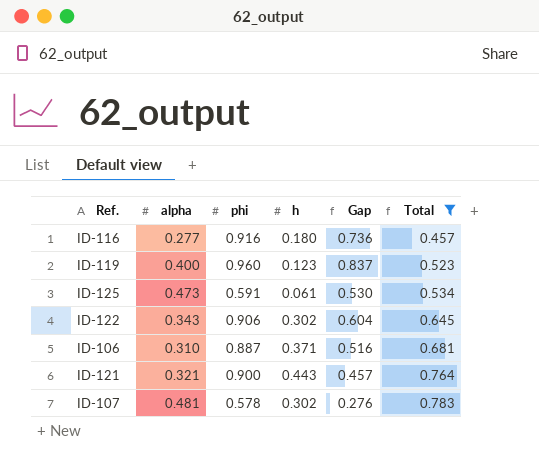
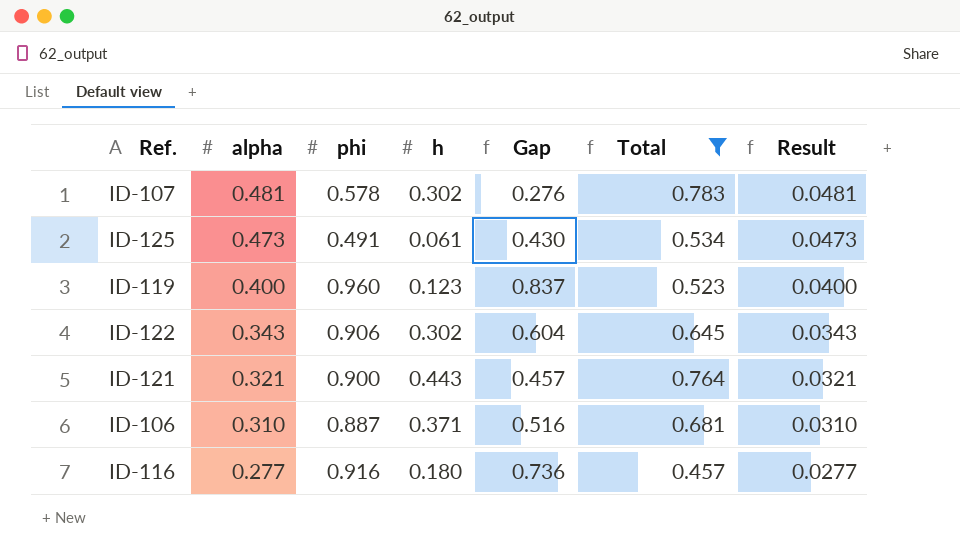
row order: Total ascending -> alpha descending
column Result | formula: none -> [alpha] * 0.1
ID-125 | phi: 0.591 -> 0.491
ID-125 | Gap: 0.530 -> 0.430

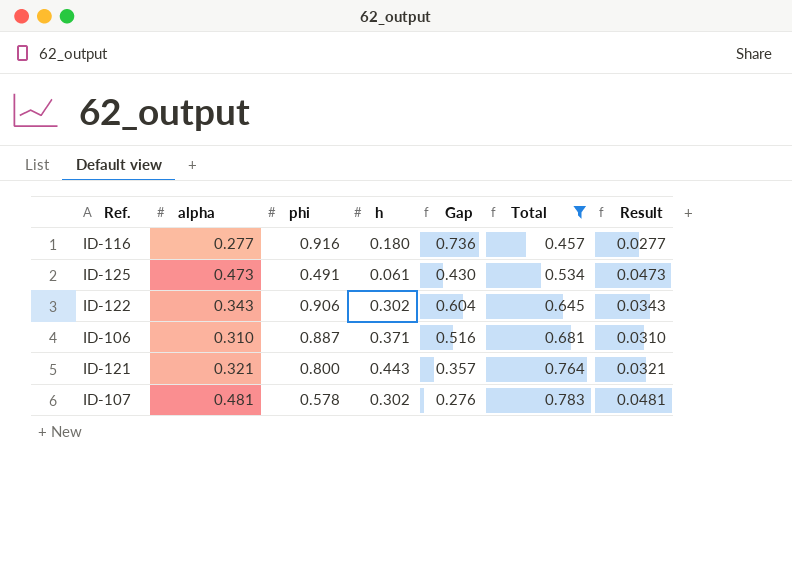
row order: alpha descending -> Total ascending
row ID-119: 0.400 | 0.960 | 0.123 | 0.837 | 0.523 | 0.0400 -> none
ID-121 | phi: 0.900 -> 0.800
ID-121 | Gap: 0.457 -> 0.357

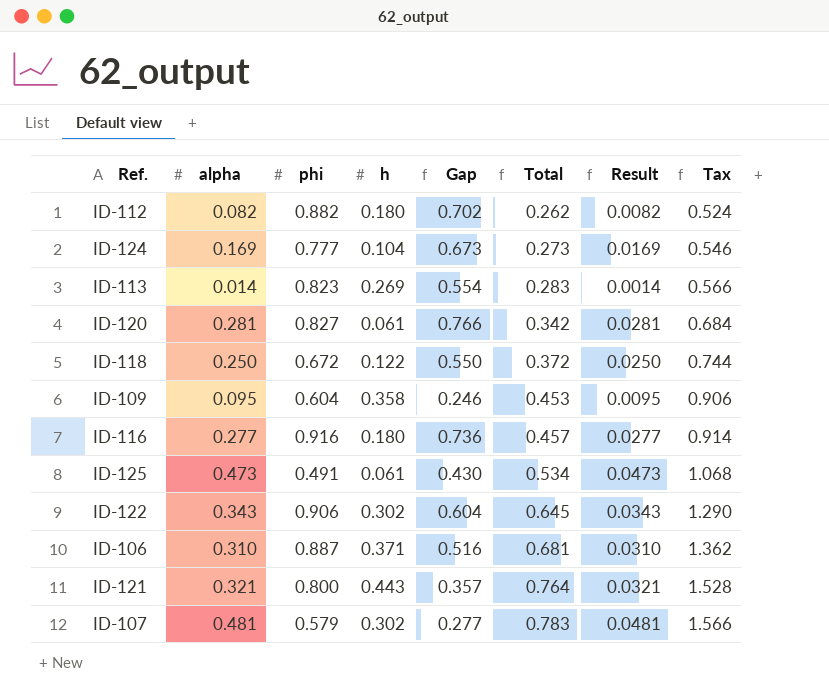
filter: Total >= 0.457 -> none
column Tax | formula: none -> [Total] * 2
ID-107 | phi: 0.578 -> 0.579
ID-107 | Gap: 0.276 -> 0.277

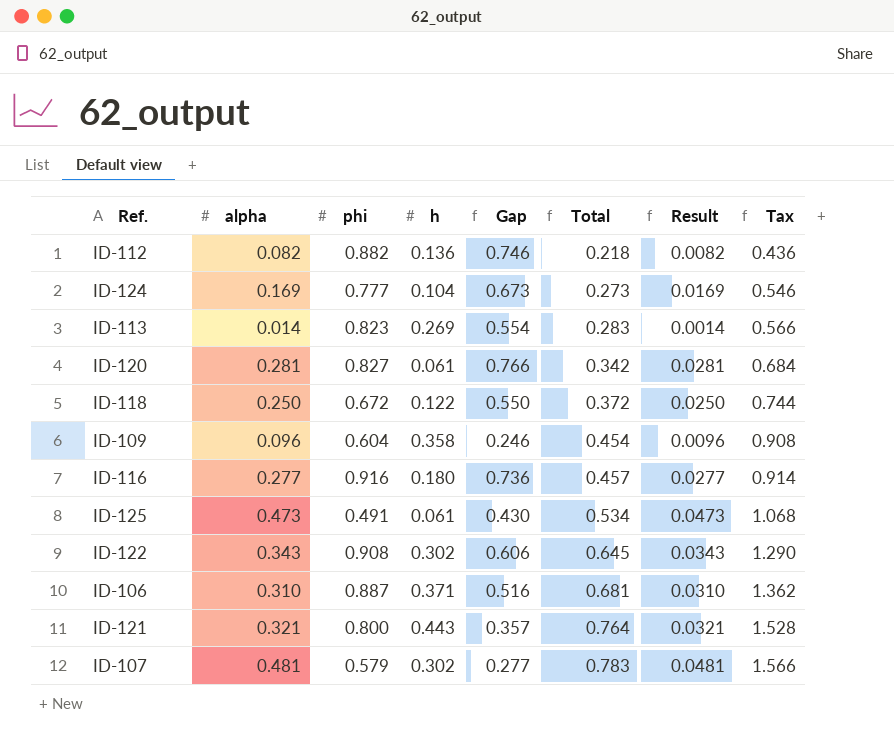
ID-112 | h: 0.180 -> 0.136
ID-112 | Gap: 0.702 -> 0.746
ID-112 | Total: 0.262 -> 0.218
ID-112 | Tax: 0.524 -> 0.436
ID-109 | alpha: 0.095 -> 0.096
ID-109 | Total: 0.453 -> 0.454
ID-109 | Result: 0.0095 -> 0.0096
ID-109 | Tax: 0.906 -> 0.908
ID-122 | phi: 0.906 -> 0.908
ID-122 | Gap: 0.604 -> 0.606

